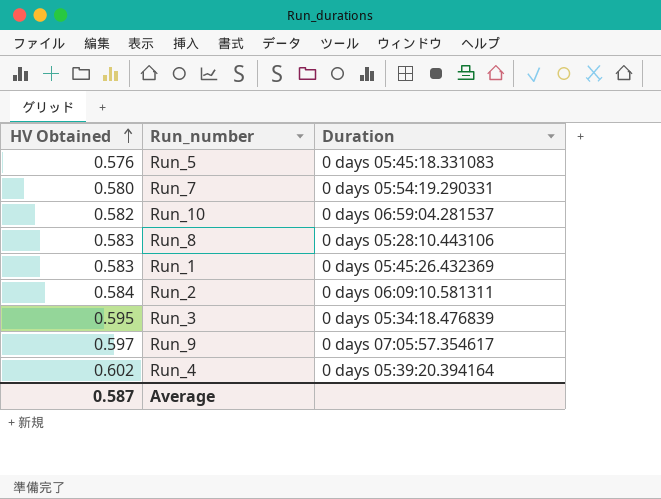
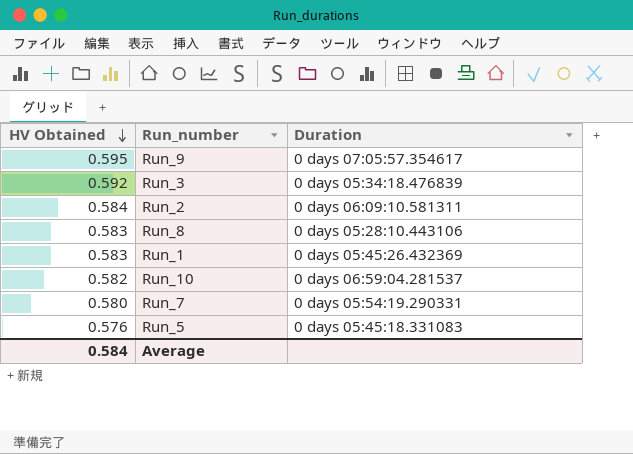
row order: HV Obtained ascending -> HV Obtained descending
row Run_4: 0.602 | 0 days 05:39:20.394164 -> none
Run_9 | HV Obtained: 0.597 -> 0.595
Run_3 | HV Obtained: 0.595 -> 0.592
Average | HV Obtained: 0.587 -> 0.584

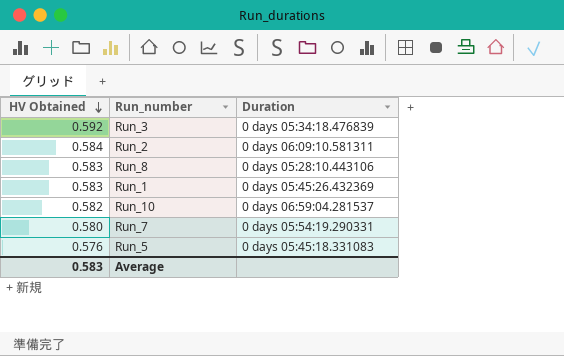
row Run_9: 0.595 | 0 days 07:05:57.354617 -> none
Average | HV Obtained: 0.584 -> 0.583

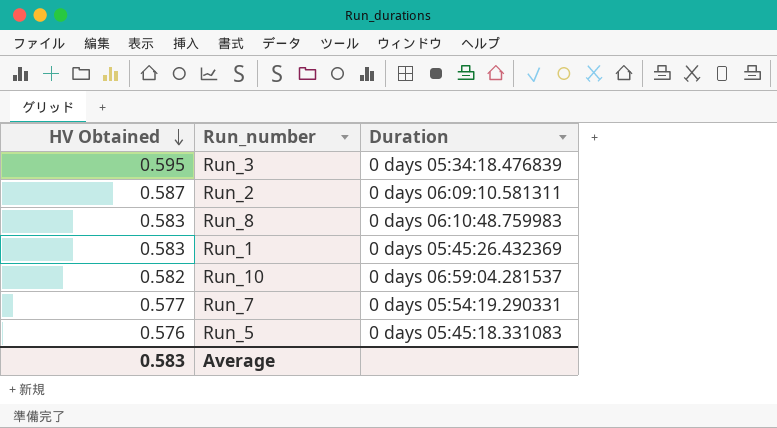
Run_3 | HV Obtained: 0.592 -> 0.595
Run_2 | HV Obtained: 0.584 -> 0.587
Run_8 | Duration: 0 days 05:28:10.443106 -> 0 days 06:10:48.759983
Run_7 | HV Obtained: 0.580 -> 0.577

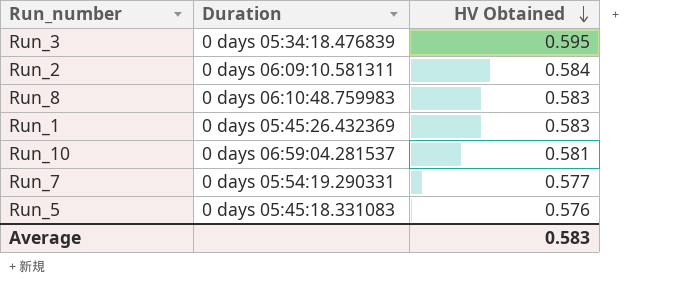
column HV Obtained | position: 1 -> 3
Run_2 | HV Obtained: 0.587 -> 0.584
Run_10 | HV Obtained: 0.582 -> 0.581

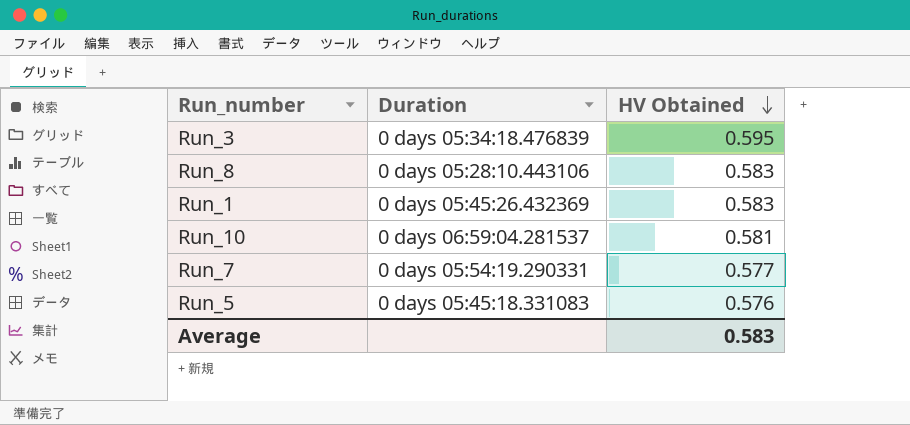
row Run_2: 0 days 06:09:10.581311 | 0.584 -> none
Run_8 | Duration: 0 days 06:10:48.759983 -> 0 days 05:28:10.443106

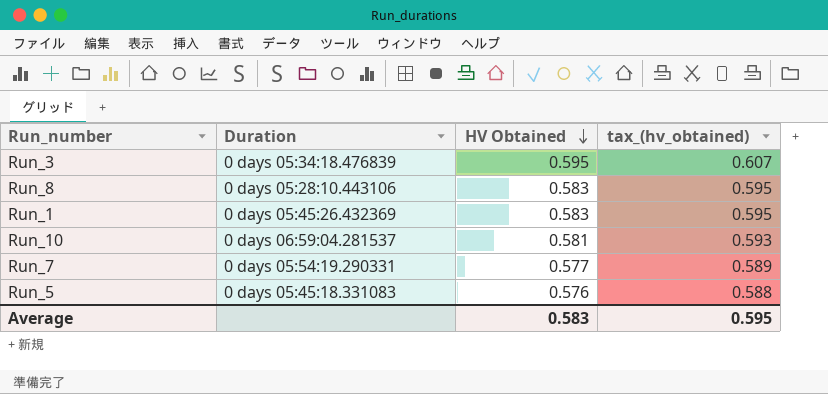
column tax_(hv_obtained) | formula: none -> [HV Obtained] * 1.02

